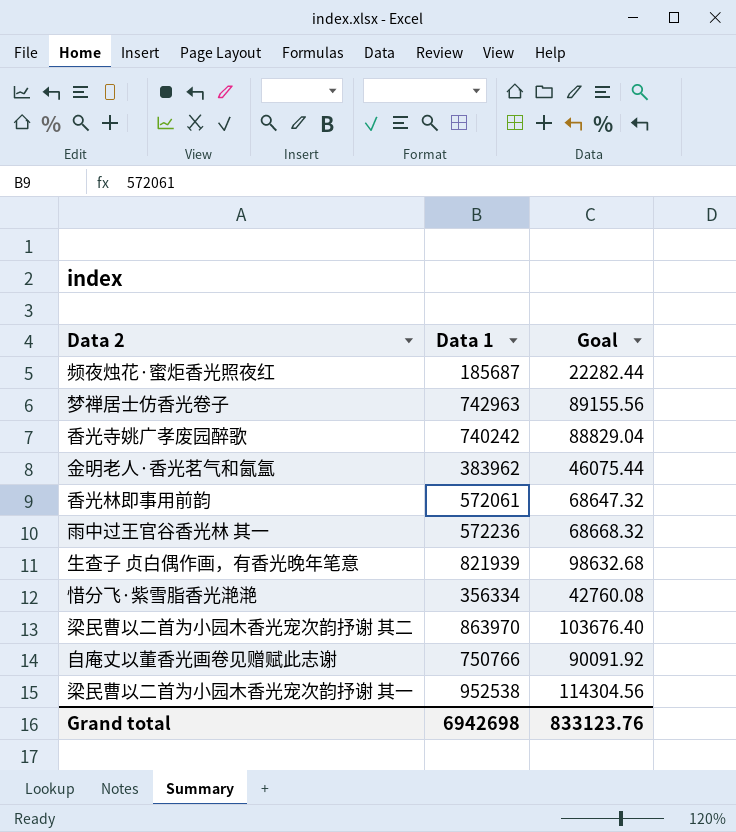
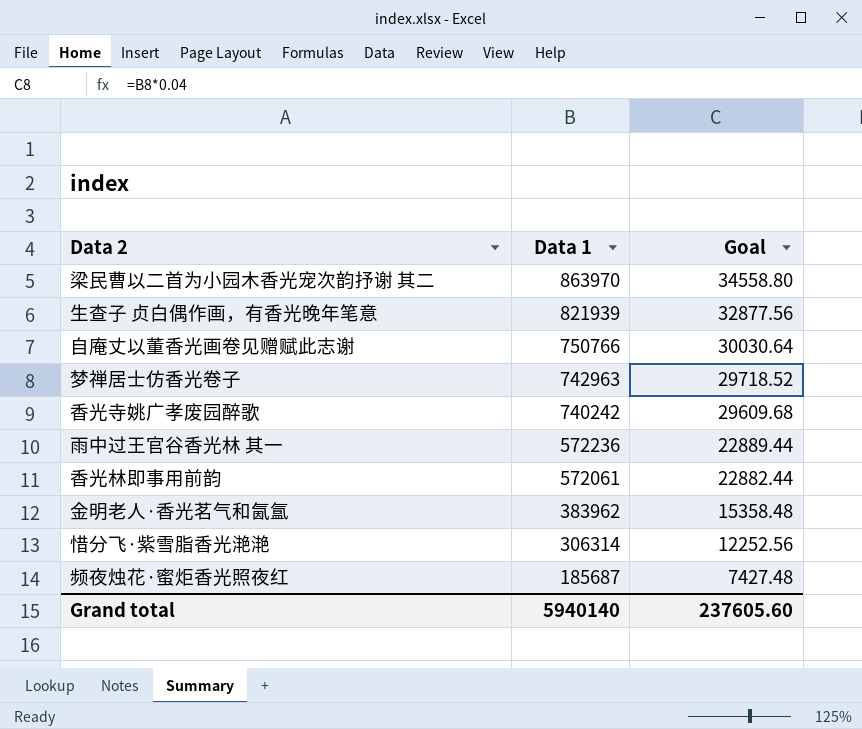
row order: none -> Data 1 descending
column Goal | formula: [Data 1] * 0.12 -> [Data 1] * 0.04
row 梁民曹以二首为小园木香光宠次韵抒谢 其一: 952538 | 114304.56 -> none
惜分飞·紫雪脂香光滟滟 | Data 1: 356334 -> 306314
Grand total | Data 1: 6942698 -> 5940140
Grand total | Goal: 833123.76 -> 237605.60

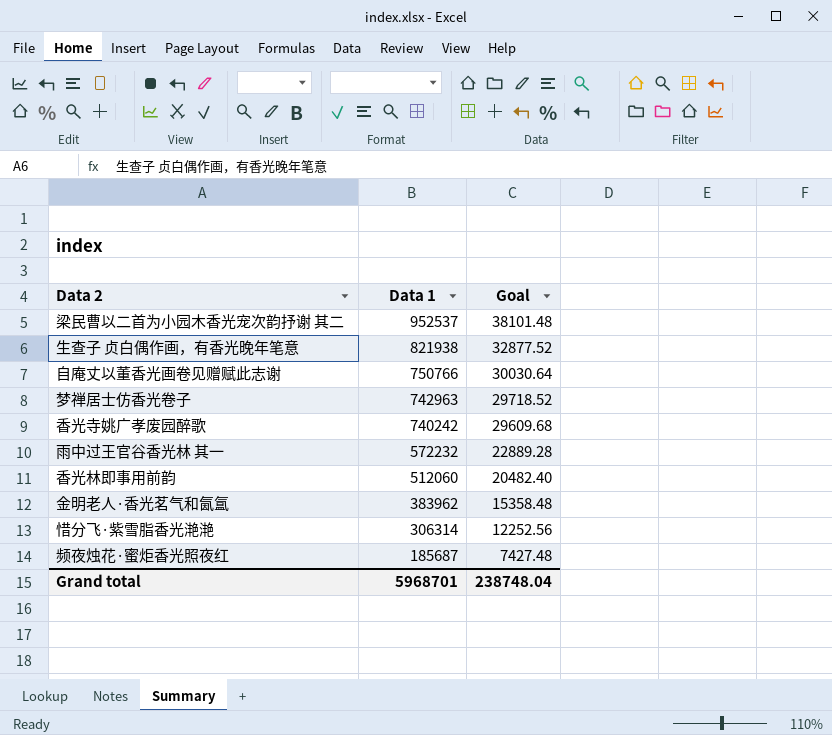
梁民曹以二首为小园木香光宠次韵抒谢 其二 | Data 1: 863970 -> 952537
梁民曹以二首为小园木香光宠次韵抒谢 其二 | Goal: 34558.80 -> 38101.48
生查子 贞白偶作画，有香光晚年笔意 | Data 1: 821939 -> 821938
生查子 贞白偶作画，有香光晚年笔意 | Goal: 32877.56 -> 32877.52
雨中过王官谷香光林 其一 | Data 1: 572236 -> 572232
雨中过王官谷香光林 其一 | Goal: 22889.44 -> 22889.28
香光林即事用前韵 | Data 1: 572061 -> 512060
香光林即事用前韵 | Goal: 22882.44 -> 20482.40
Grand total | Data 1: 5940140 -> 5968701
Grand total | Goal: 237605.60 -> 238748.04

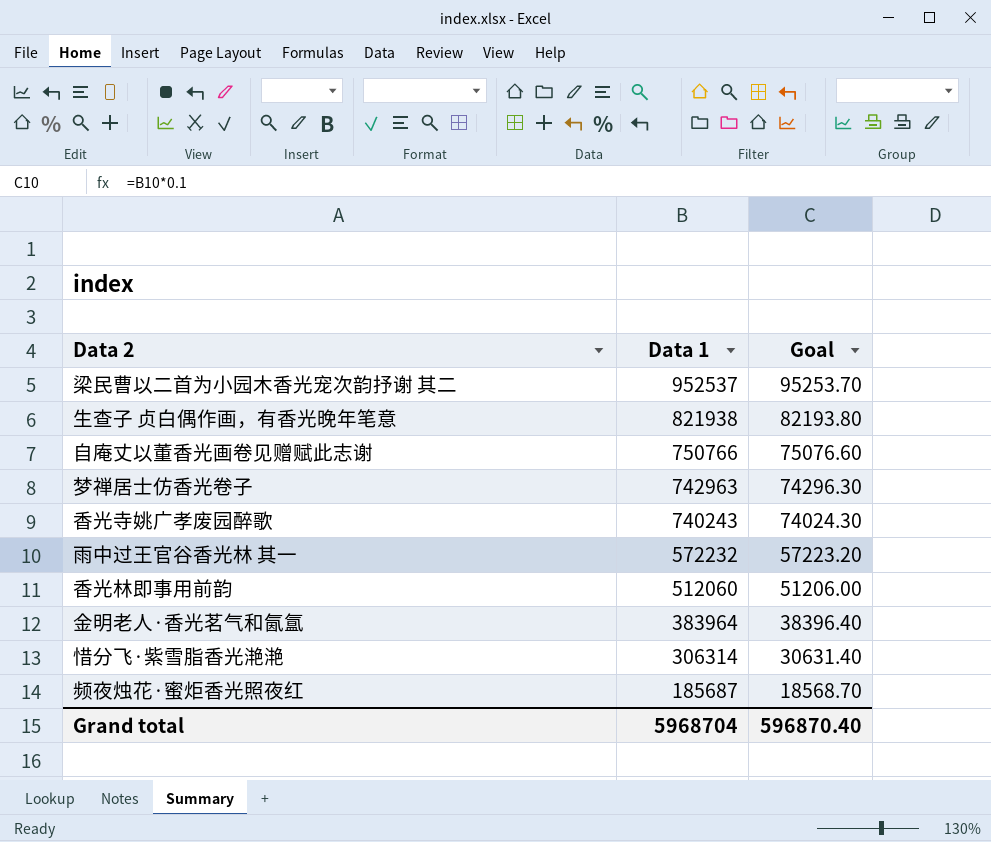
column Goal | formula: [Data 1] * 0.04 -> [Data 1] * 0.1
香光寺姚广孝废园醉歌 | Data 1: 740242 -> 740243
金明老人·香光茗气和氤氲 | Data 1: 383962 -> 383964
Grand total | Data 1: 5968701 -> 5968704
Grand total | Goal: 238748.04 -> 596870.40

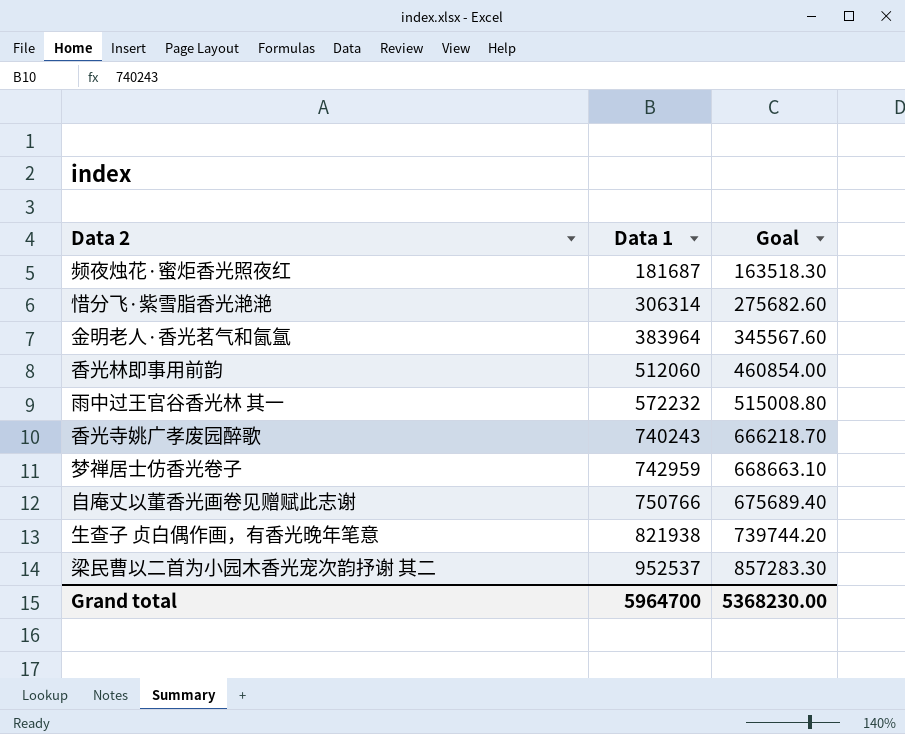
row order: Data 1 descending -> Data 1 ascending
column Goal | formula: [Data 1] * 0.1 -> [Data 1] * 0.9
频夜烛花·蜜炬香光照夜红 | Data 1: 185687 -> 181687
梦禅居士仿香光卷子 | Data 1: 742963 -> 742959
Grand total | Data 1: 5968704 -> 5964700
Grand total | Goal: 596870.40 -> 5368230.00

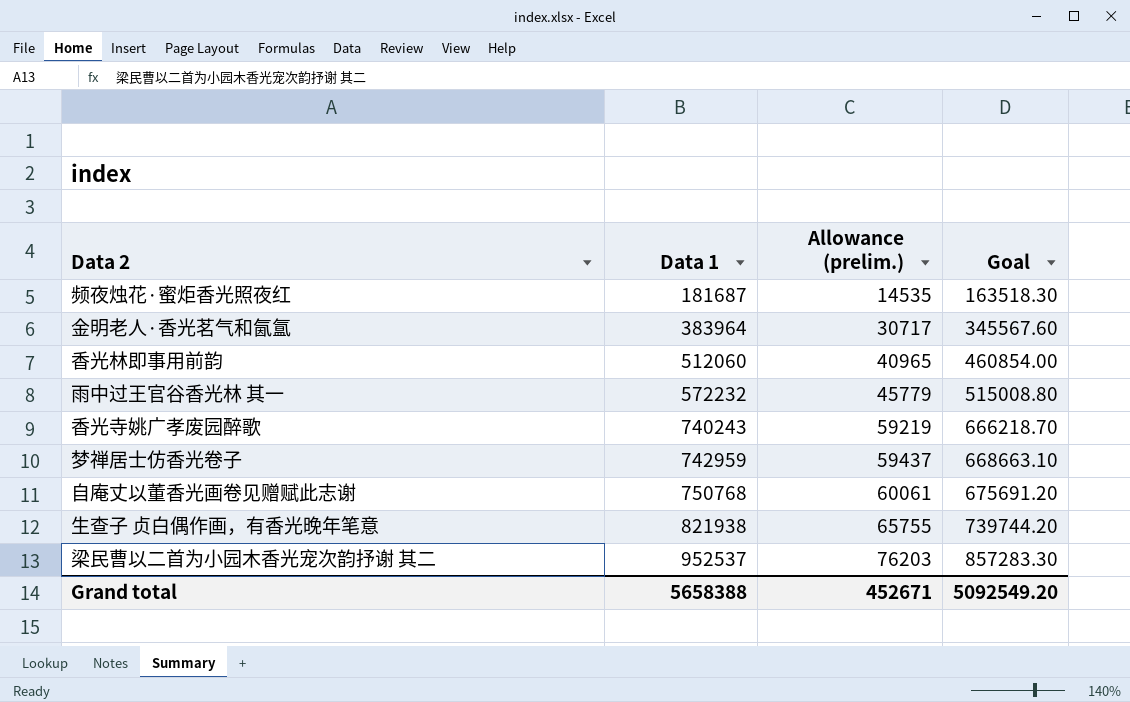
column Allowance (prelim.) | formula: none -> [Data 1] * 0.08
row 惜分飞·紫雪脂香光滟滟: 306314 | 275682.60 -> none
自庵丈以董香光画卷见赠赋此志谢 | Data 1: 750766 -> 750768
自庵丈以董香光画卷见赠赋此志谢 | Goal: 675689.40 -> 675691.20
Grand total | Data 1: 5964700 -> 5658388
Grand total | Goal: 5368230.00 -> 5092549.20

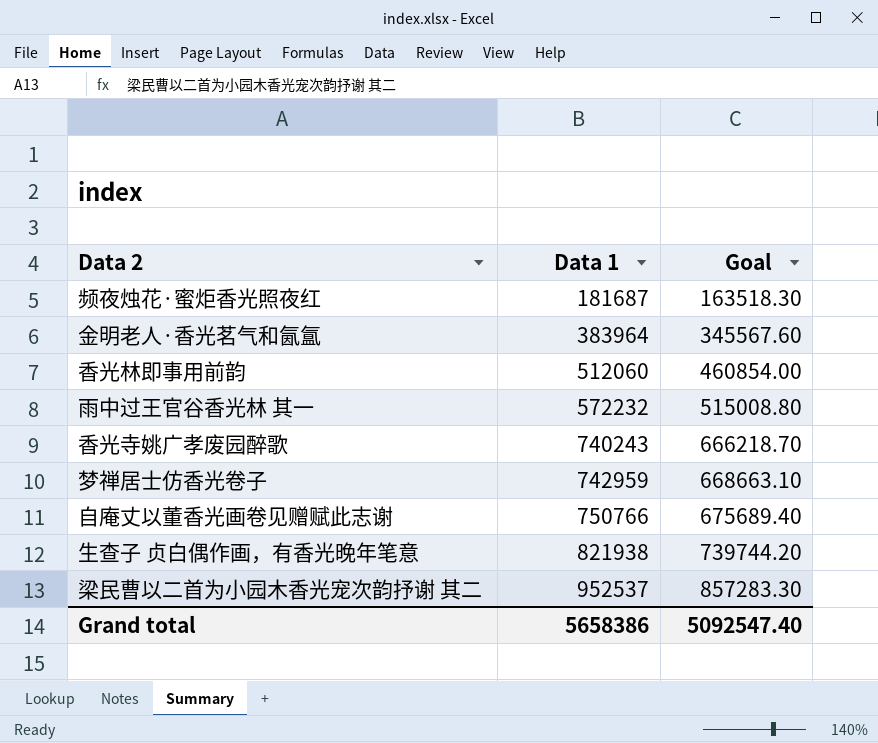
column Allowance (prelim.) | formula: [Data 1] * 0.08 -> none
自庵丈以董香光画卷见赠赋此志谢 | Data 1: 750768 -> 750766
自庵丈以董香光画卷见赠赋此志谢 | Goal: 675691.20 -> 675689.40
Grand total | Data 1: 5658388 -> 5658386
Grand total | Goal: 5092549.20 -> 5092547.40

